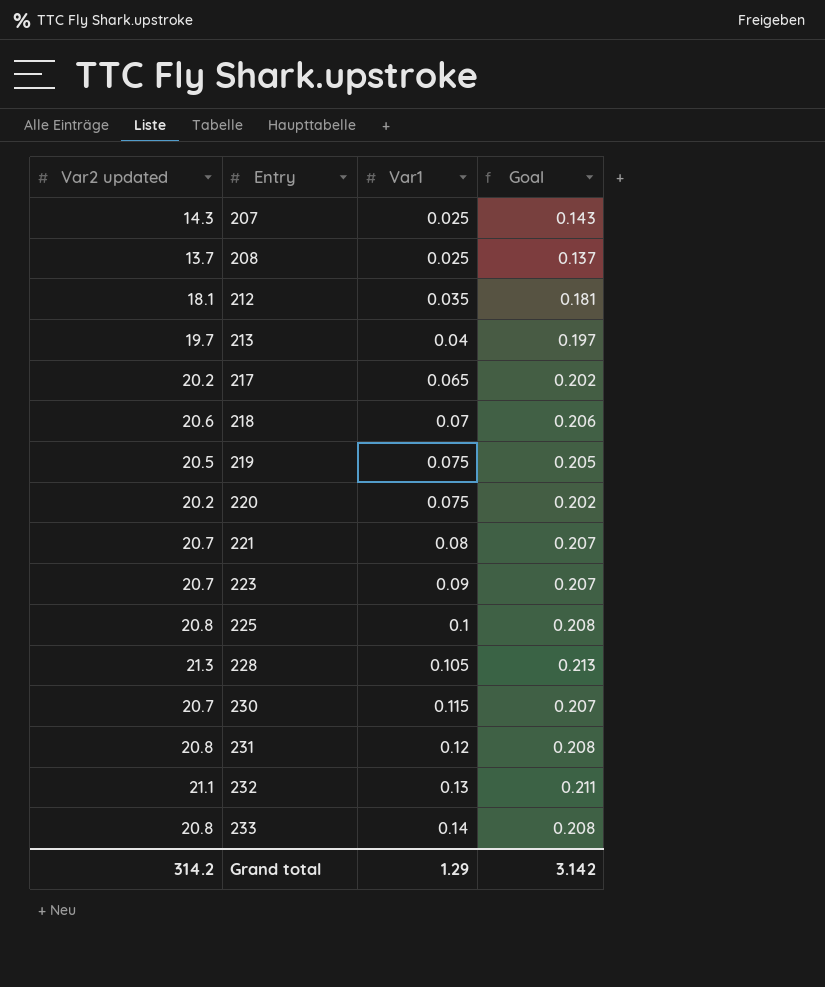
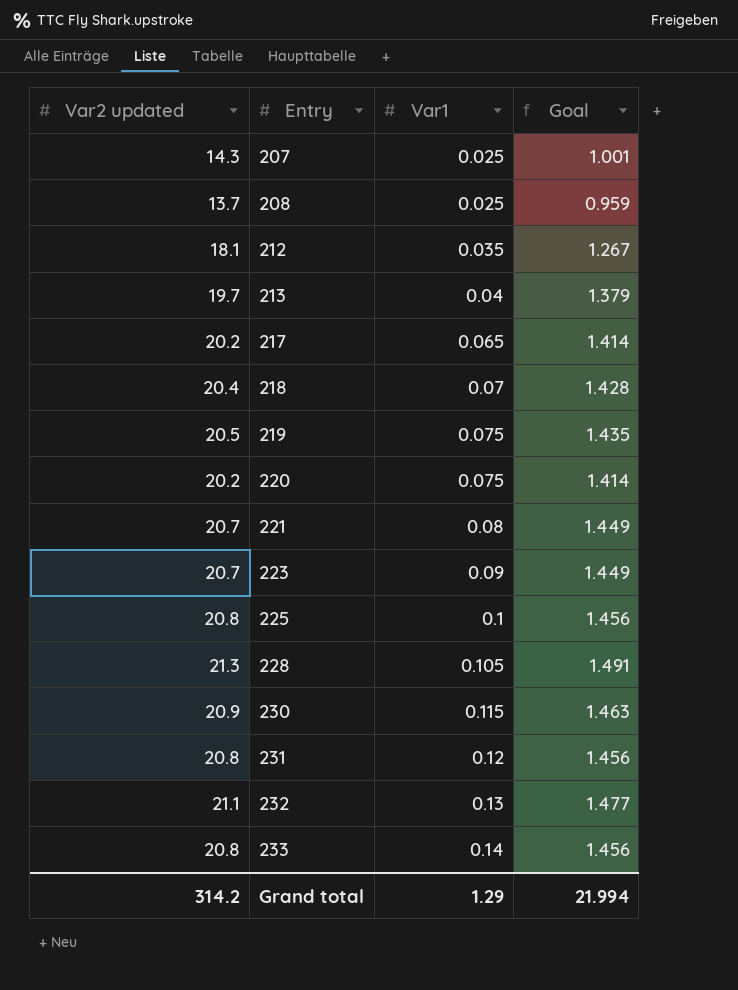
column Goal | formula: [Var2 updated] * 0.01 -> [Var2 updated] * 0.07
218 | Var2 updated: 20.6 -> 20.4
230 | Var2 updated: 20.7 -> 20.9
Grand total | Goal: 3.142 -> 21.994

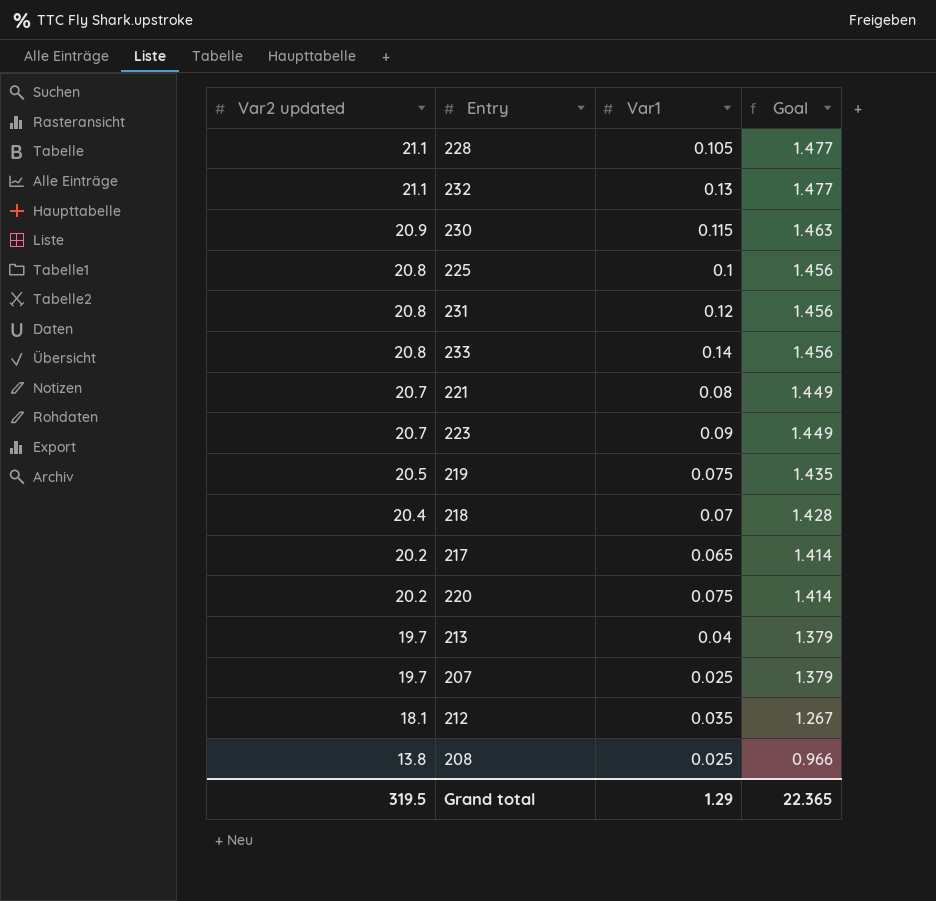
row order: Entry ascending -> Var2 updated descending
228 | Var2 updated: 21.3 -> 21.1
228 | Goal: 1.491 -> 1.477
207 | Var2 updated: 14.3 -> 19.7
207 | Goal: 1.001 -> 1.379
208 | Var2 updated: 13.7 -> 13.8
208 | Goal: 0.959 -> 0.966
Grand total | Var2 updated: 314.2 -> 319.5
Grand total | Goal: 21.994 -> 22.365

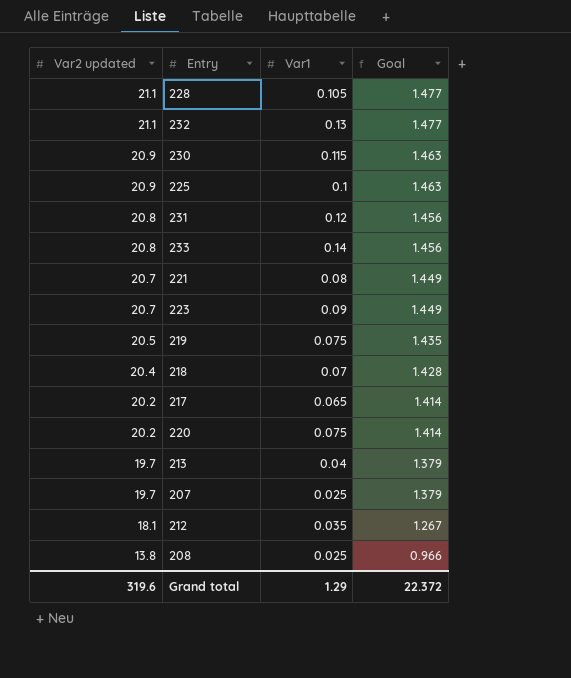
225 | Var2 updated: 20.8 -> 20.9
225 | Goal: 1.456 -> 1.463
Grand total | Var2 updated: 319.5 -> 319.6
Grand total | Goal: 22.365 -> 22.372

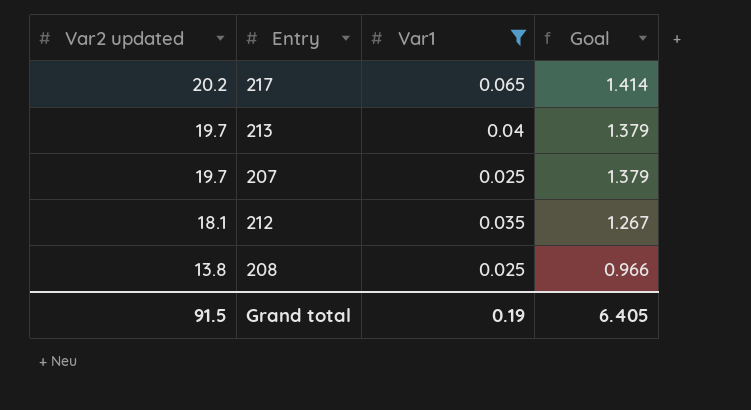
filter: none -> Var1 <= 0.065
Grand total | Var2 updated: 319.6 -> 91.5
Grand total | Var1: 1.29 -> 0.19
Grand total | Goal: 22.372 -> 6.405

